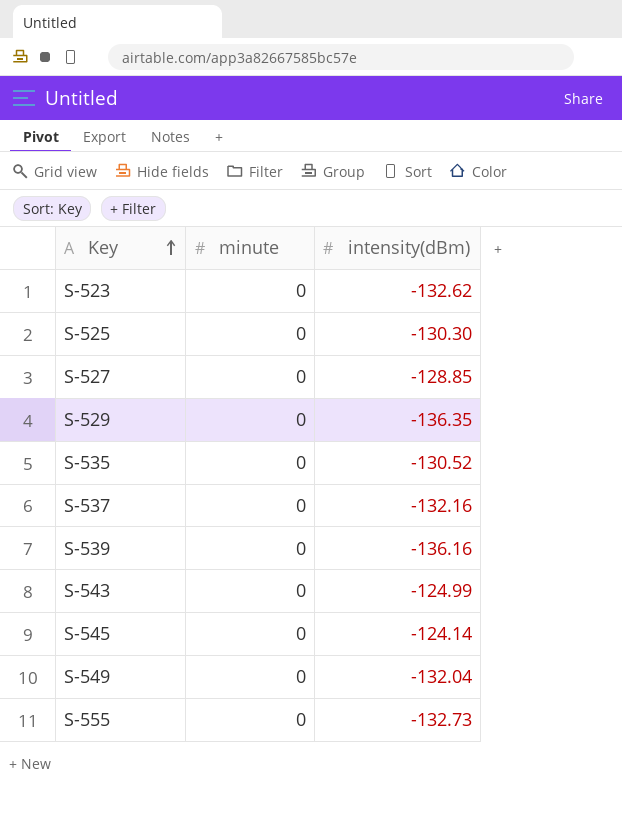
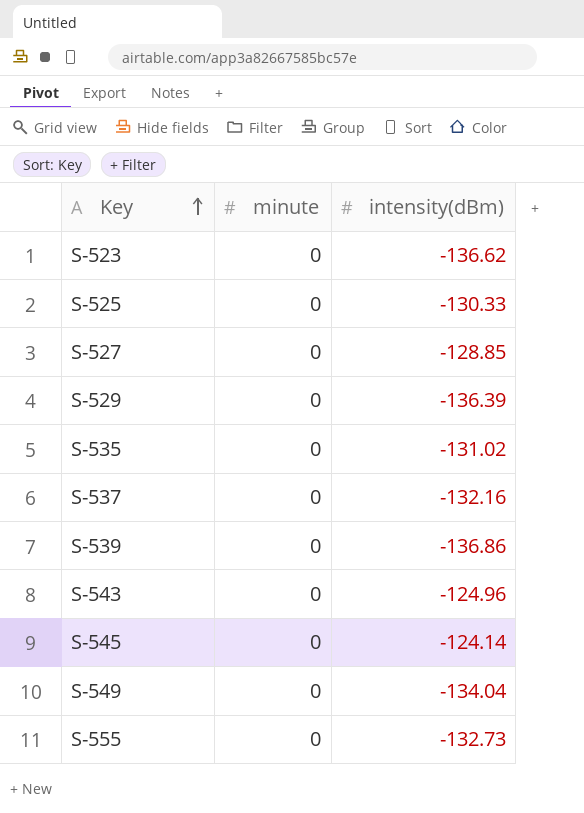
S-523 | intensity(dBm): -132.62 -> -136.62
S-525 | intensity(dBm): -130.30 -> -130.33
S-529 | intensity(dBm): -136.35 -> -136.39
S-535 | intensity(dBm): -130.52 -> -131.02
S-539 | intensity(dBm): -136.16 -> -136.86
S-543 | intensity(dBm): -124.99 -> -124.96
S-549 | intensity(dBm): -132.04 -> -134.04

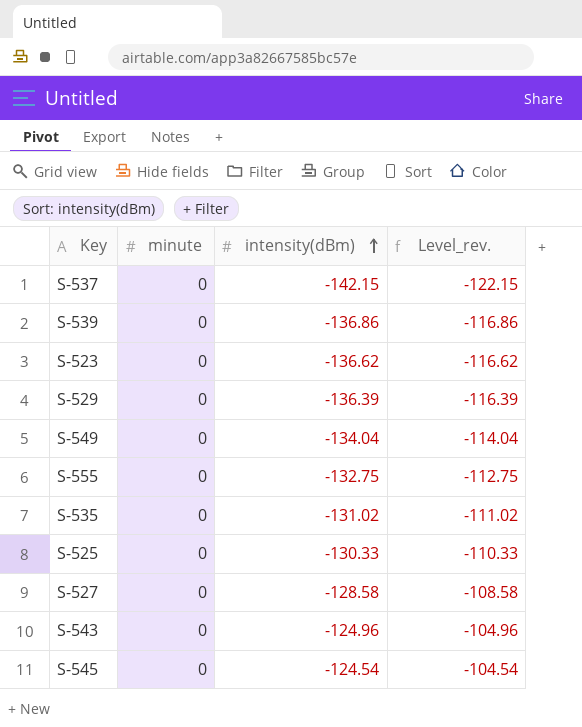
row order: Key ascending -> intensity(dBm) ascending
column Level_rev. | formula: none -> [intensity(dBm)] + 20
S-537 | intensity(dBm): -132.16 -> -142.15
S-555 | intensity(dBm): -132.73 -> -132.75
S-527 | intensity(dBm): -128.85 -> -128.58
S-545 | intensity(dBm): -124.14 -> -124.54

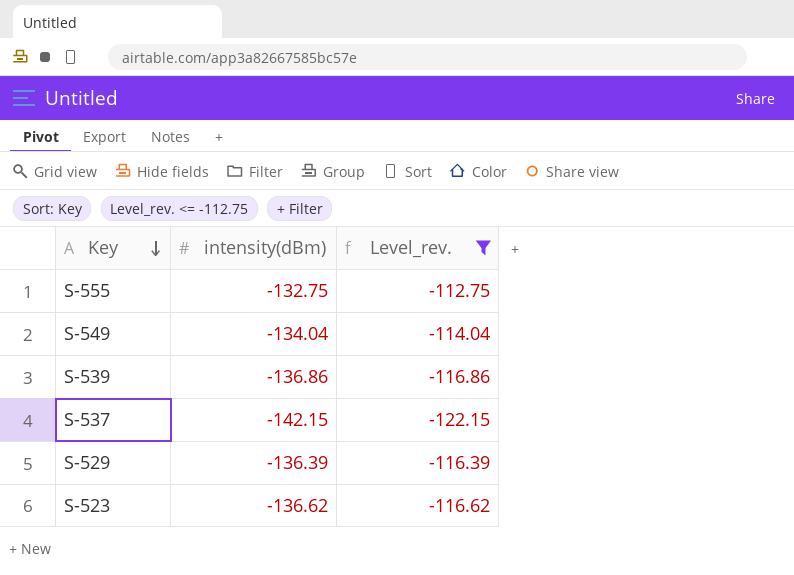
filter: none -> Level_rev. <= -112.75
row order: intensity(dBm) ascending -> Key descending
column minute | position: 2 -> none

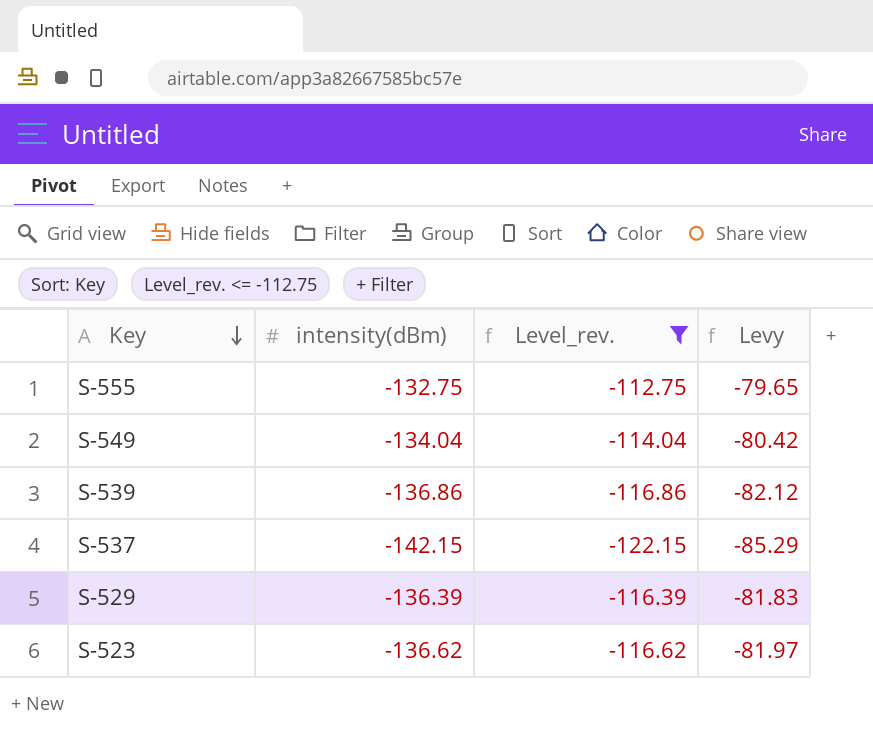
column Levy | formula: none -> [intensity(dBm)] * 0.6

